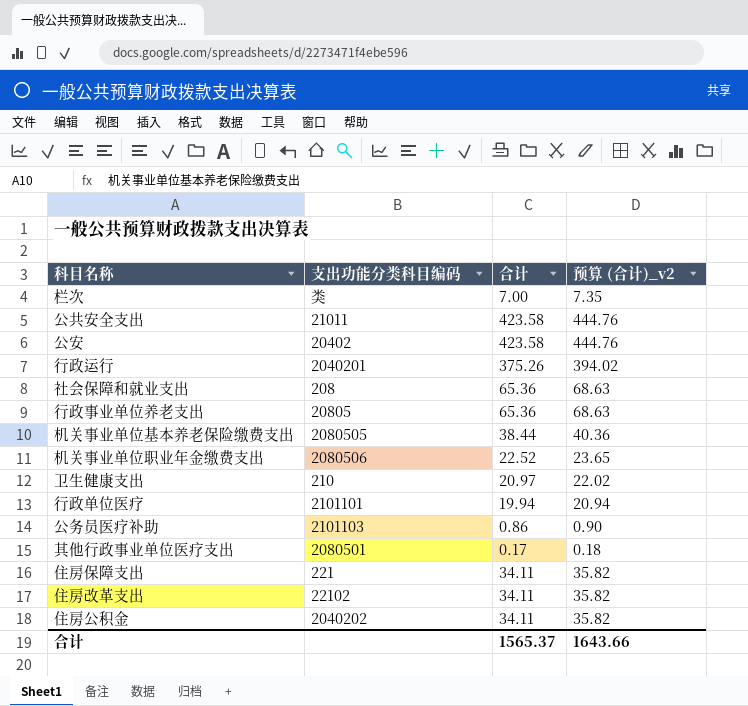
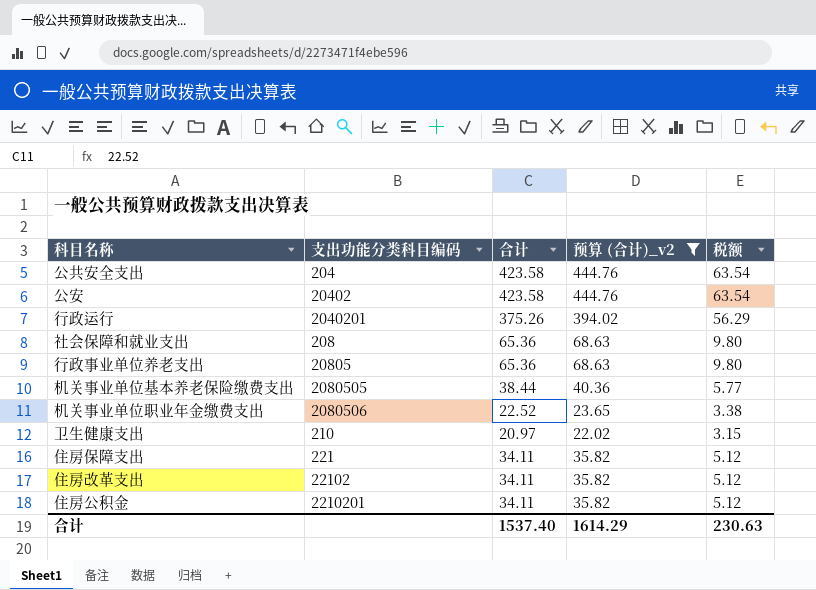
filter: none -> 预算 (合计)_v2 >= 22.02
column 税额 | formula: none -> [合计] * 0.15
公共安全支出 | 支出功能分类科目编码: 21011 -> 204
住房公积金 | 支出功能分类科目编码: 2040202 -> 2210201
合计 | 合计: 1565.37 -> 1537.40
合计 | 预算 (合计)_v2: 1643.66 -> 1614.29

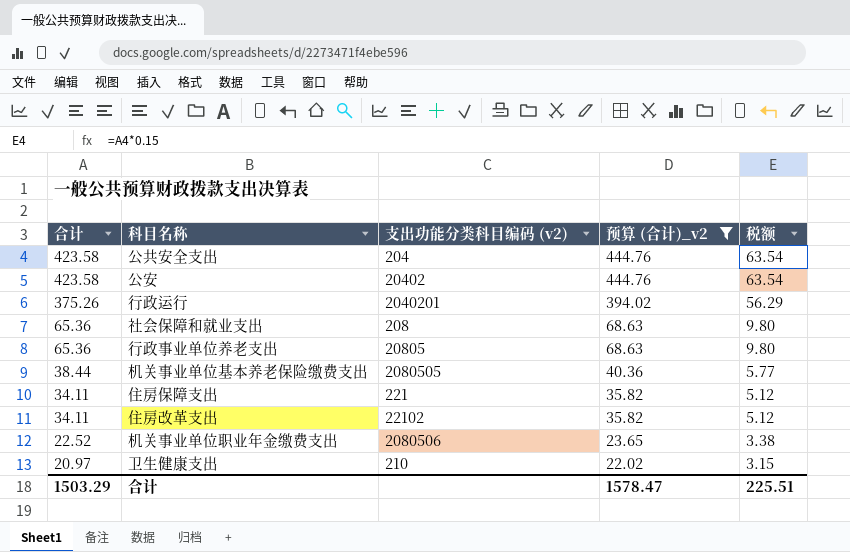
row order: none -> 合计 descending
column 合计 | position: 3 -> 1
column name: 支出功能分类科目编码 -> 支出功能分类科目编码 (v2)
row 住房公积金: 2210201 | 34.11 | 35.82 | 5.12 -> none
合计 | 合计: 1537.40 -> 1503.29
合计 | 预算 (合计)_v2: 1614.29 -> 1578.47
合计 | 税额: 230.63 -> 225.51

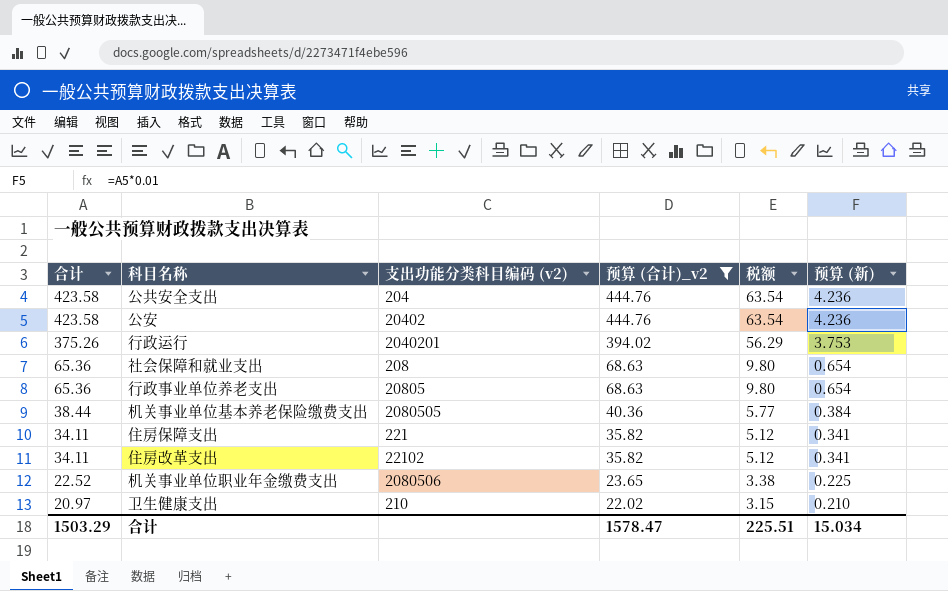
column 预算 (新) | formula: none -> [合计] * 0.01

